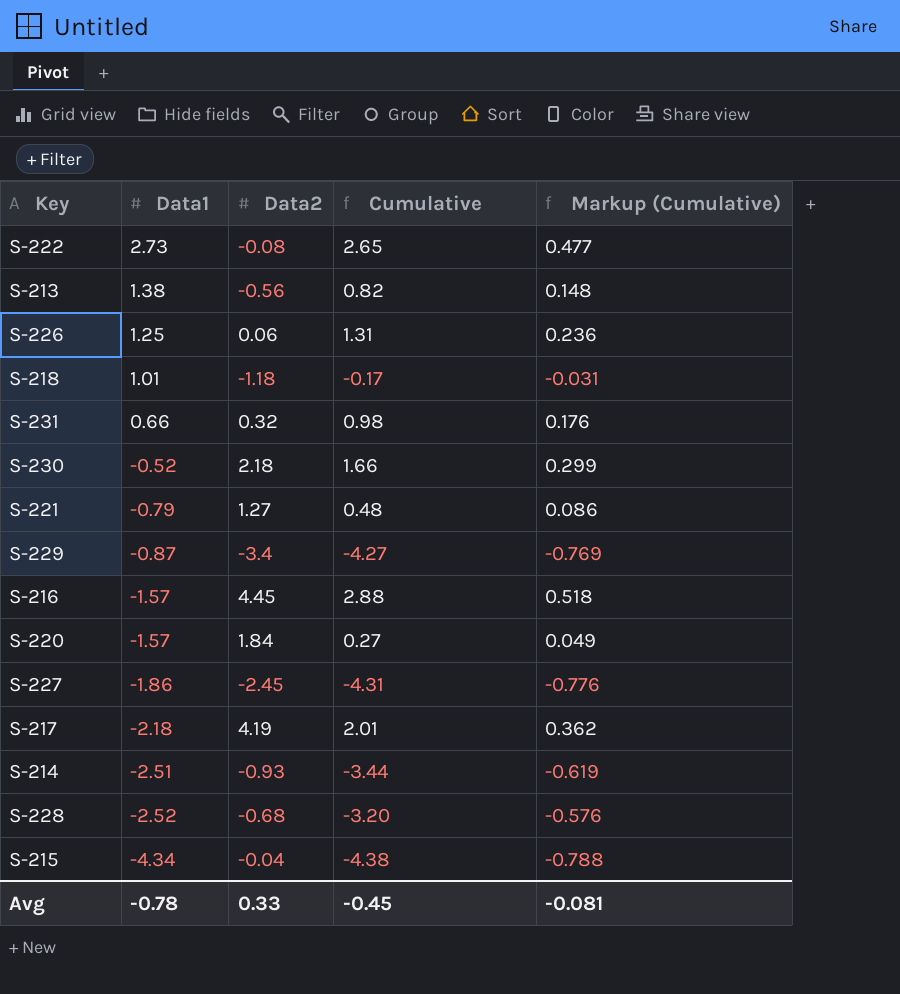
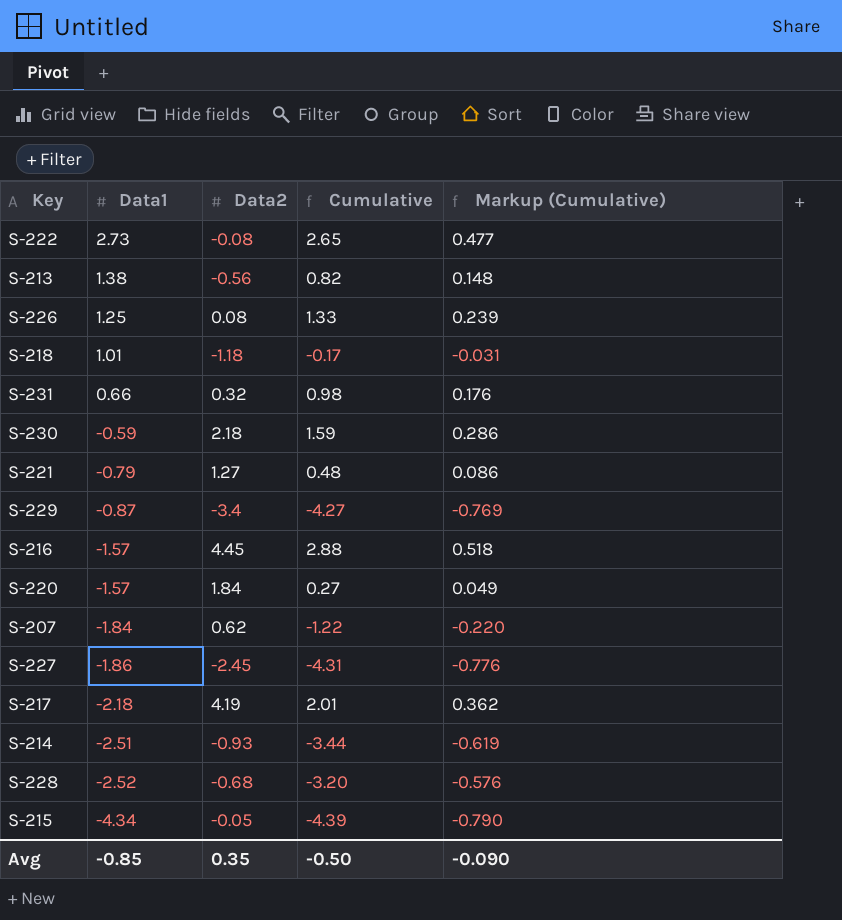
S-226 | Data2: 0.06 -> 0.08
S-226 | Cumulative: 1.31 -> 1.33
S-226 | Markup (Cumulative): 0.236 -> 0.239
S-230 | Data1: -0.52 -> -0.59
S-230 | Cumulative: 1.66 -> 1.59
S-230 | Markup (Cumulative): 0.299 -> 0.286
row S-207: none -> -1.84 | 0.62 | -1.22 | -0.220
S-215 | Data2: -0.04 -> -0.05
S-215 | Cumulative: -4.38 -> -4.39
S-215 | Markup (Cumulative): -0.788 -> -0.790
Avg | Data1: -0.78 -> -0.85
Avg | Data2: 0.33 -> 0.35
Avg | Cumulative: -0.45 -> -0.50
Avg | Markup (Cumulative): -0.081 -> -0.090

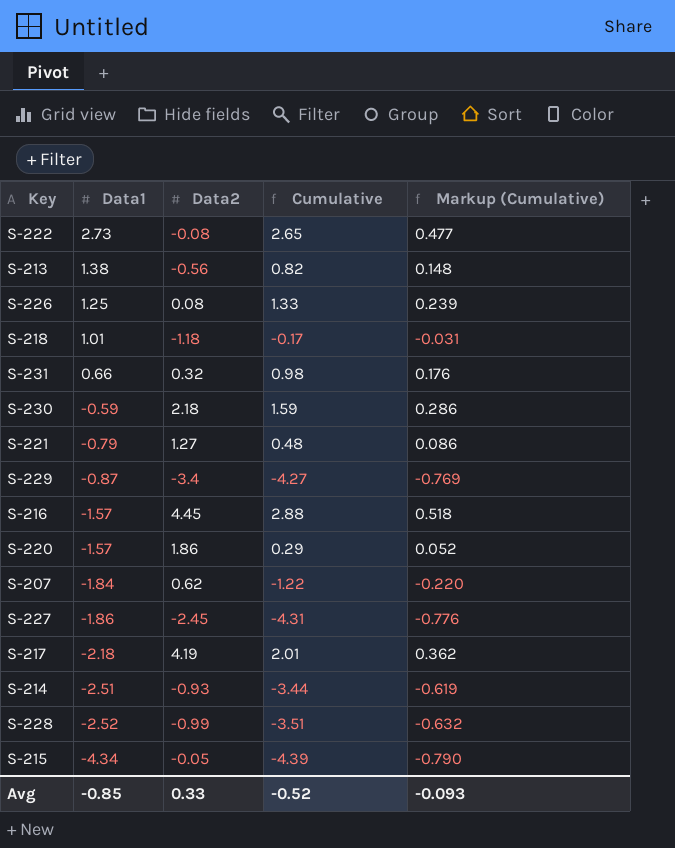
S-220 | Data2: 1.84 -> 1.86
S-220 | Cumulative: 0.27 -> 0.29
S-220 | Markup (Cumulative): 0.049 -> 0.052
S-228 | Data2: -0.68 -> -0.99
S-228 | Cumulative: -3.20 -> -3.51
S-228 | Markup (Cumulative): -0.576 -> -0.632
Avg | Data2: 0.35 -> 0.33
Avg | Cumulative: -0.50 -> -0.52
Avg | Markup (Cumulative): -0.090 -> -0.093

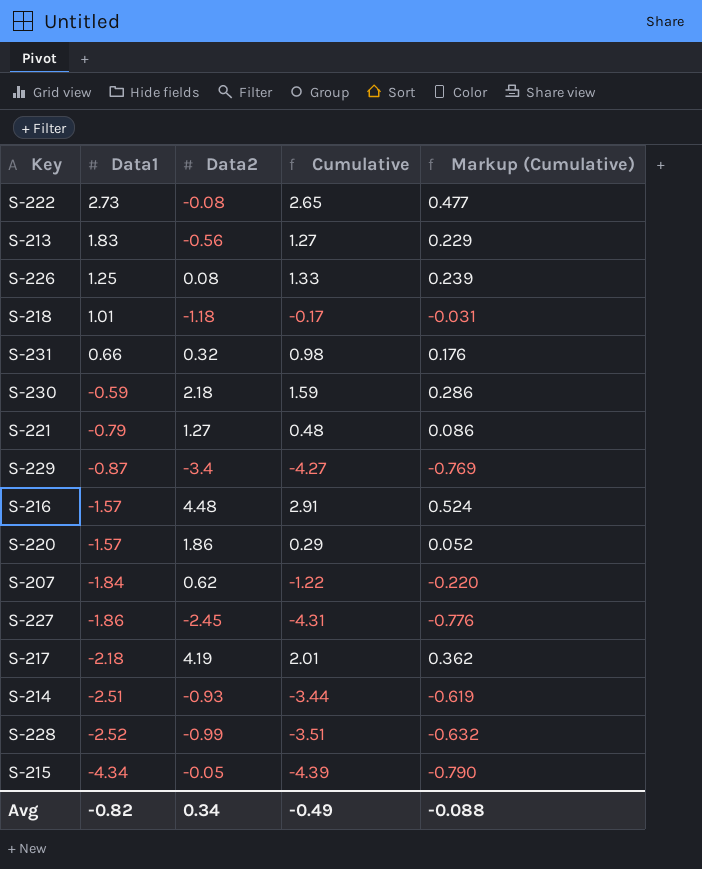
S-213 | Data1: 1.38 -> 1.83
S-213 | Cumulative: 0.82 -> 1.27
S-213 | Markup (Cumulative): 0.148 -> 0.229
S-216 | Data2: 4.45 -> 4.48
S-216 | Cumulative: 2.88 -> 2.91
S-216 | Markup (Cumulative): 0.518 -> 0.524
Avg | Data1: -0.85 -> -0.82
Avg | Data2: 0.33 -> 0.34
Avg | Cumulative: -0.52 -> -0.49
Avg | Markup (Cumulative): -0.093 -> -0.088

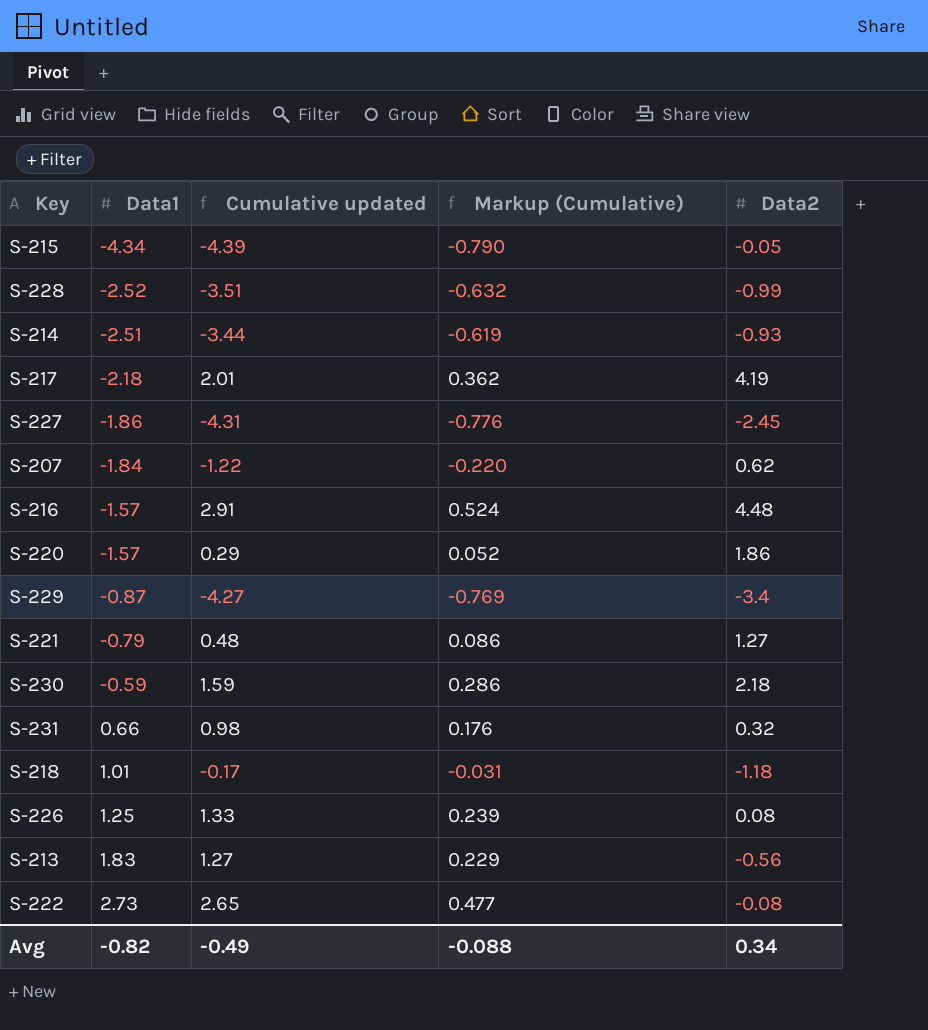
row order: Data1 descending -> Data1 ascending
column name: Cumulative -> Cumulative updated
column Data2 | position: 3 -> 5

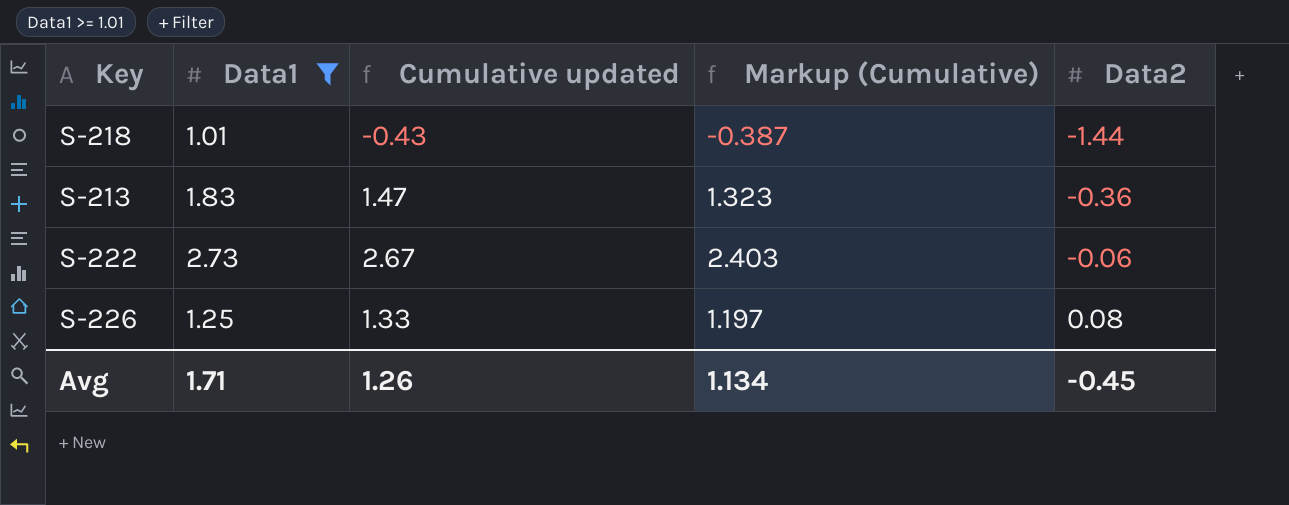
filter: none -> Data1 >= 1.01
row order: Data1 ascending -> Data2 ascending
column Markup (Cumulative) | formula: [Cumulative updated] * 0.18 -> [Cumulative updated] * 0.9
S-218 | Cumulative updated: -0.17 -> -0.43
S-218 | Data2: -1.18 -> -1.44
S-213 | Cumulative updated: 1.27 -> 1.47
S-213 | Data2: -0.56 -> -0.36
S-222 | Cumulative updated: 2.65 -> 2.67
S-222 | Data2: -0.08 -> -0.06
Avg | Data1: -0.82 -> 1.71
Avg | Cumulative updated: -0.49 -> 1.26
Avg | Markup (Cumulative): -0.088 -> 1.134
Avg | Data2: 0.34 -> -0.45

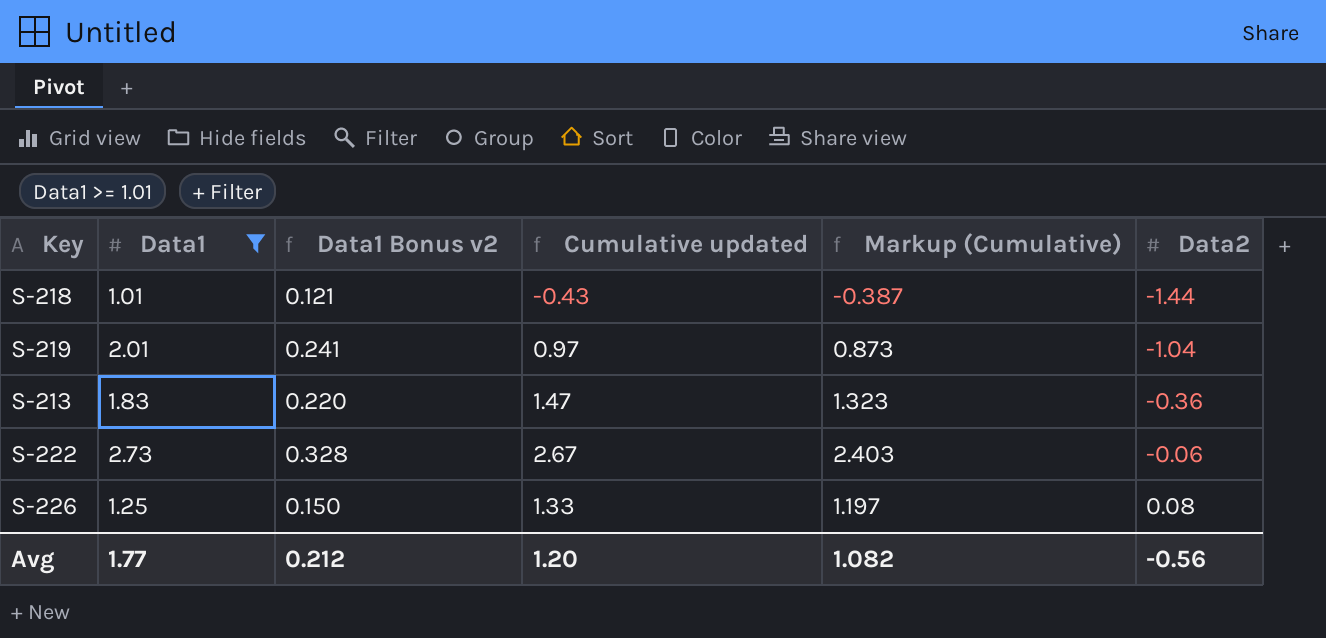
column Data1 Bonus v2 | formula: none -> [Data1] * 0.12
row S-219: none -> 2.01 | 0.241 | 0.97 | 0.873 | -1.04
Avg | Data1: 1.71 -> 1.77
Avg | Cumulative updated: 1.26 -> 1.20
Avg | Markup (Cumulative): 1.134 -> 1.082
Avg | Data2: -0.45 -> -0.56

